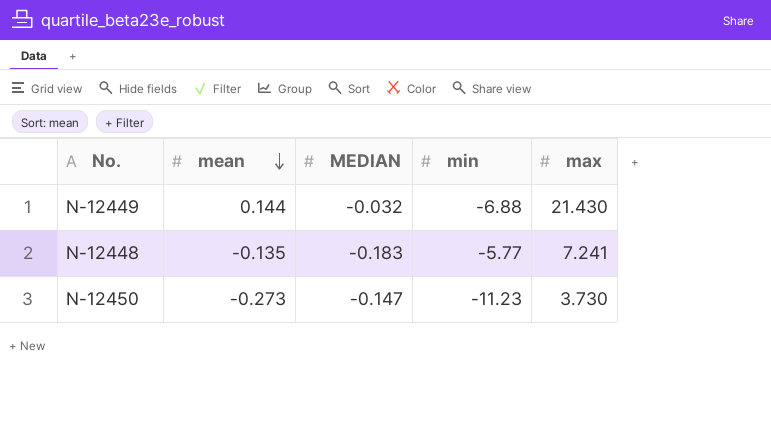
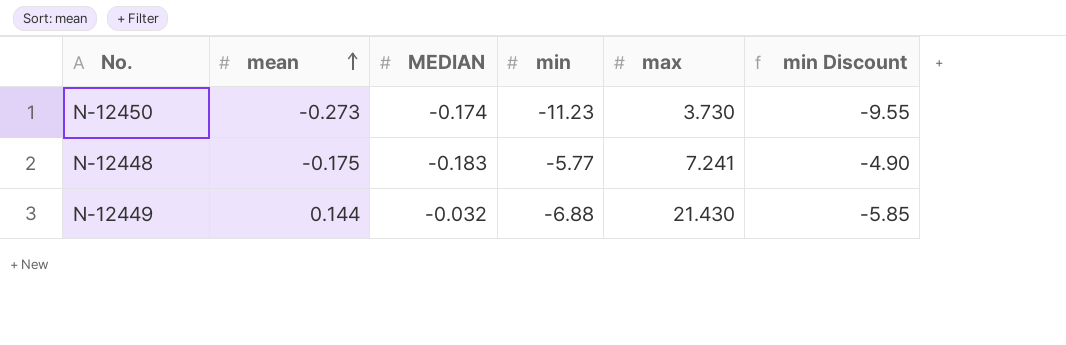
row order: mean descending -> mean ascending
column min Discount | formula: none -> [min] * 0.85
N-12450 | MEDIAN: -0.147 -> -0.174
N-12448 | mean: -0.135 -> -0.175

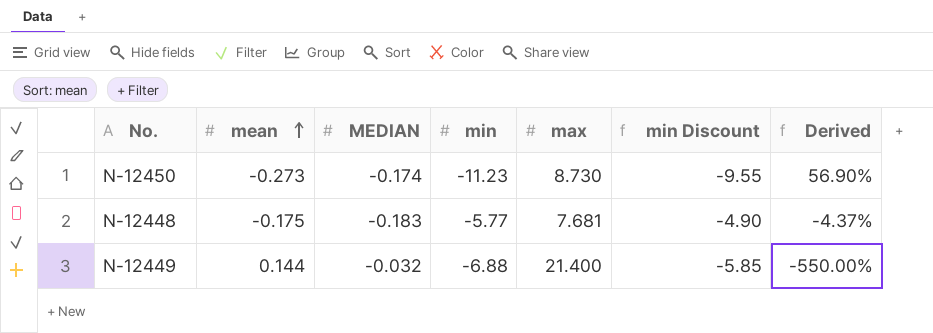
column Derived | formula: none -> ([mean] - [MEDIAN]) / [MEDIAN]
N-12450 | max: 3.730 -> 8.730
N-12448 | max: 7.241 -> 7.681
N-12449 | max: 21.430 -> 21.400

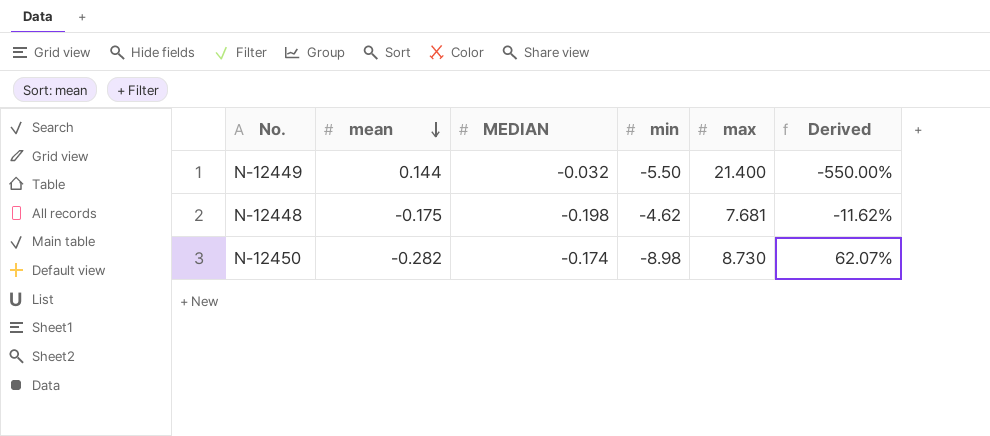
row order: mean ascending -> mean descending
column min Discount | formula: [min] * 0.85 -> none
N-12449 | min: -6.88 -> -5.50
N-12448 | MEDIAN: -0.183 -> -0.198
N-12448 | min: -5.77 -> -4.62
N-12448 | Derived: -4.37% -> -11.62%
N-12450 | mean: -0.273 -> -0.282
N-12450 | min: -11.23 -> -8.98
N-12450 | Derived: 56.90% -> 62.07%

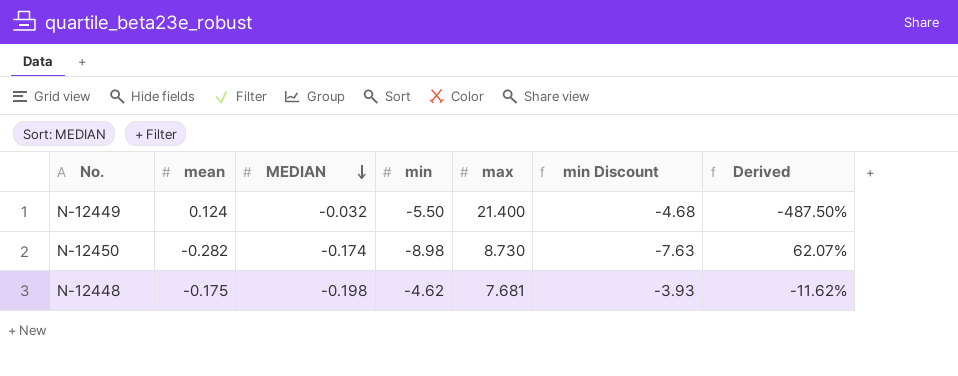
row order: mean descending -> MEDIAN descending
column min Discount | formula: none -> [min] * 0.85
N-12449 | mean: 0.144 -> 0.124
N-12449 | Derived: -550.00% -> -487.50%

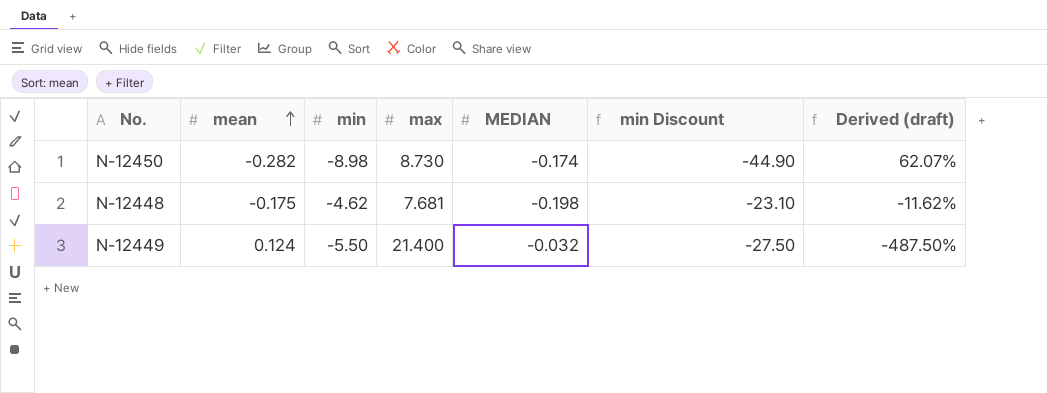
row order: MEDIAN descending -> mean ascending
column MEDIAN | position: 3 -> 5
column min Discount | formula: [min] * 0.85 -> [min] * 5
column name: Derived -> Derived (draft)

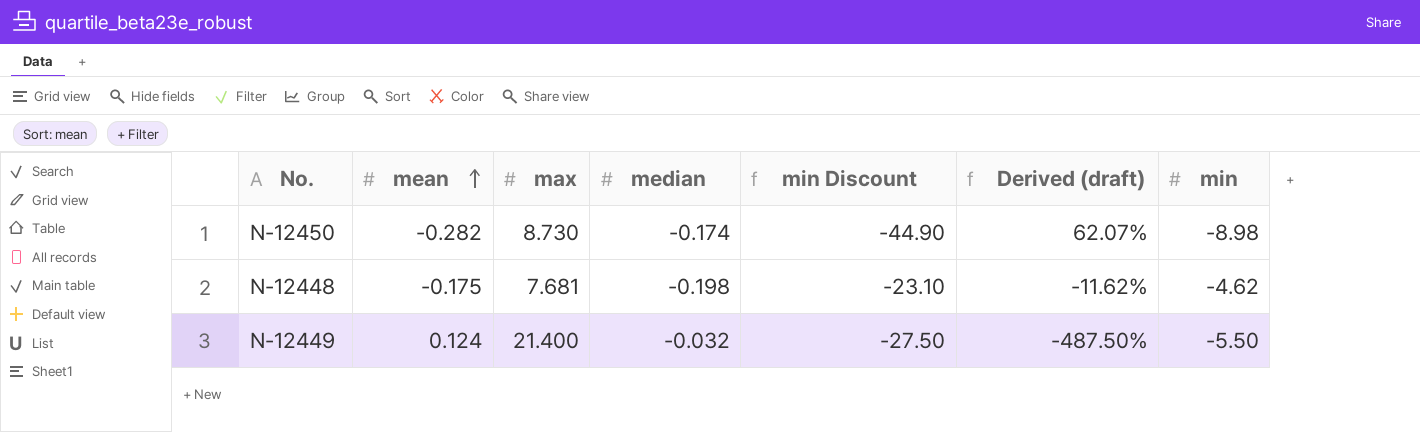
column name: MEDIAN -> median
column min | position: 3 -> 7

